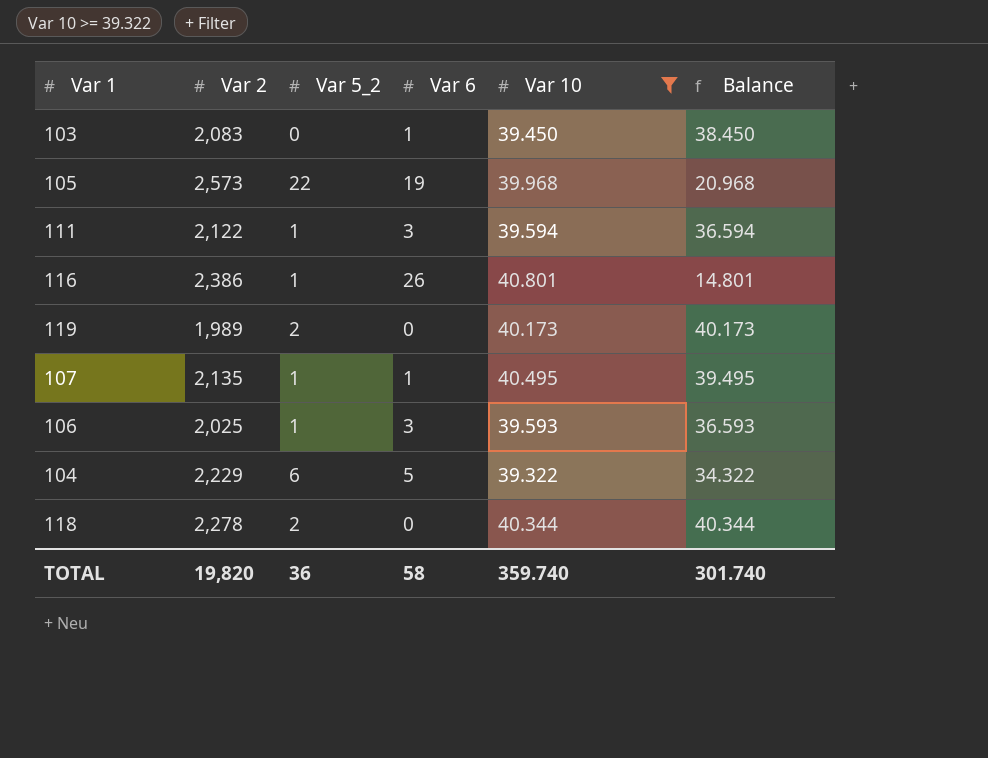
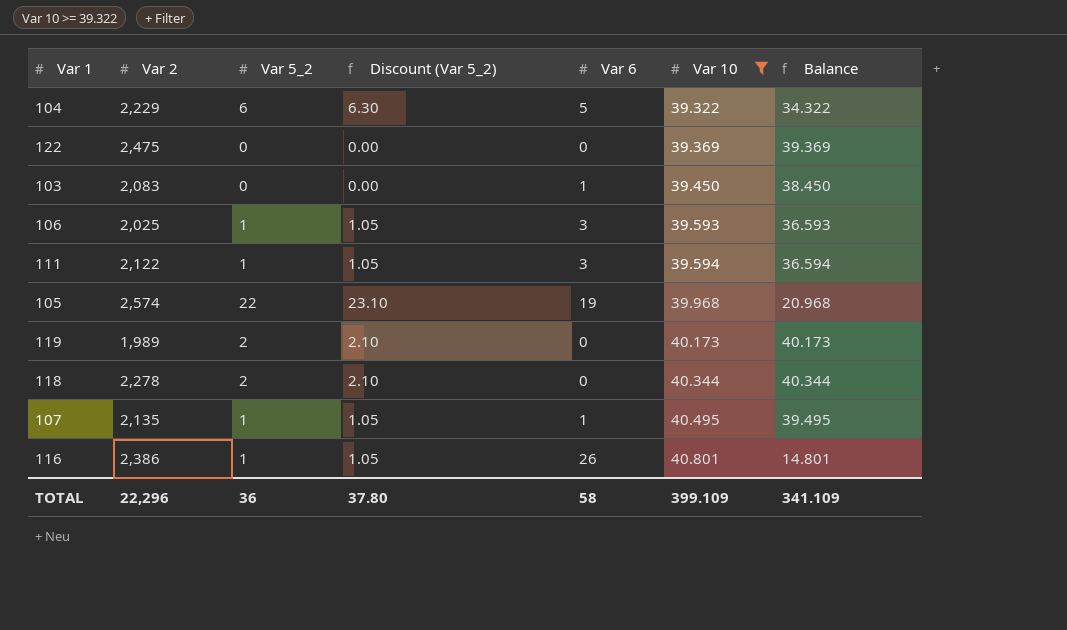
row order: none -> Var 10 ascending
column Discount (Var 5_2) | formula: none -> [Var 5_2] * 1.05
row 122: none -> 2,475 | 0 | 0.00 | 0 | 39.369 | 39.369
105 | Var 2: 2,573 -> 2,574
TOTAL | Var 2: 19,820 -> 22,296
TOTAL | Var 10: 359.740 -> 399.109
TOTAL | Balance: 301.740 -> 341.109

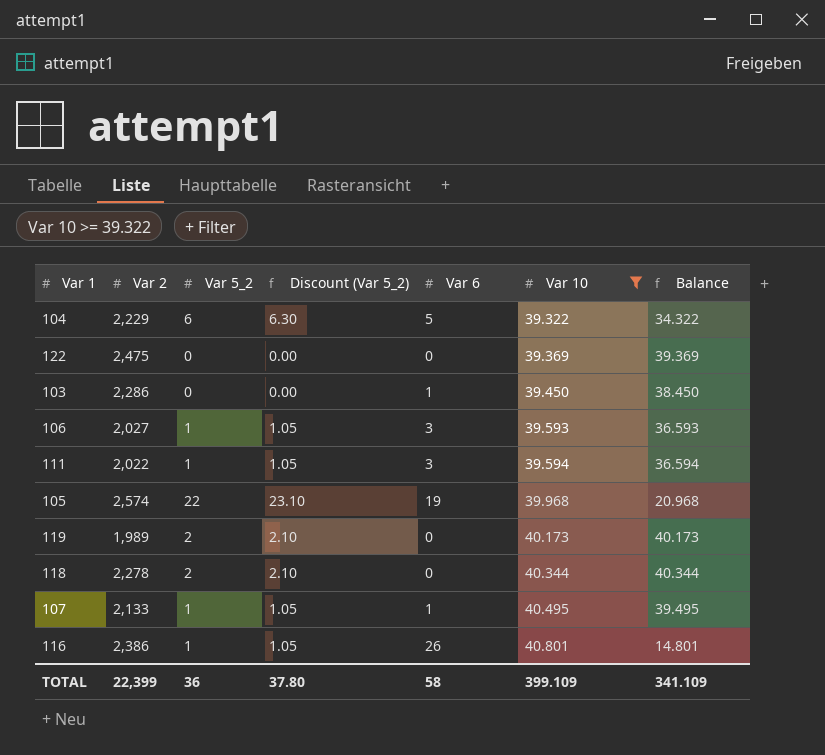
103 | Var 2: 2,083 -> 2,286
106 | Var 2: 2,025 -> 2,027
111 | Var 2: 2,122 -> 2,022
107 | Var 2: 2,135 -> 2,133
TOTAL | Var 2: 22,296 -> 22,399

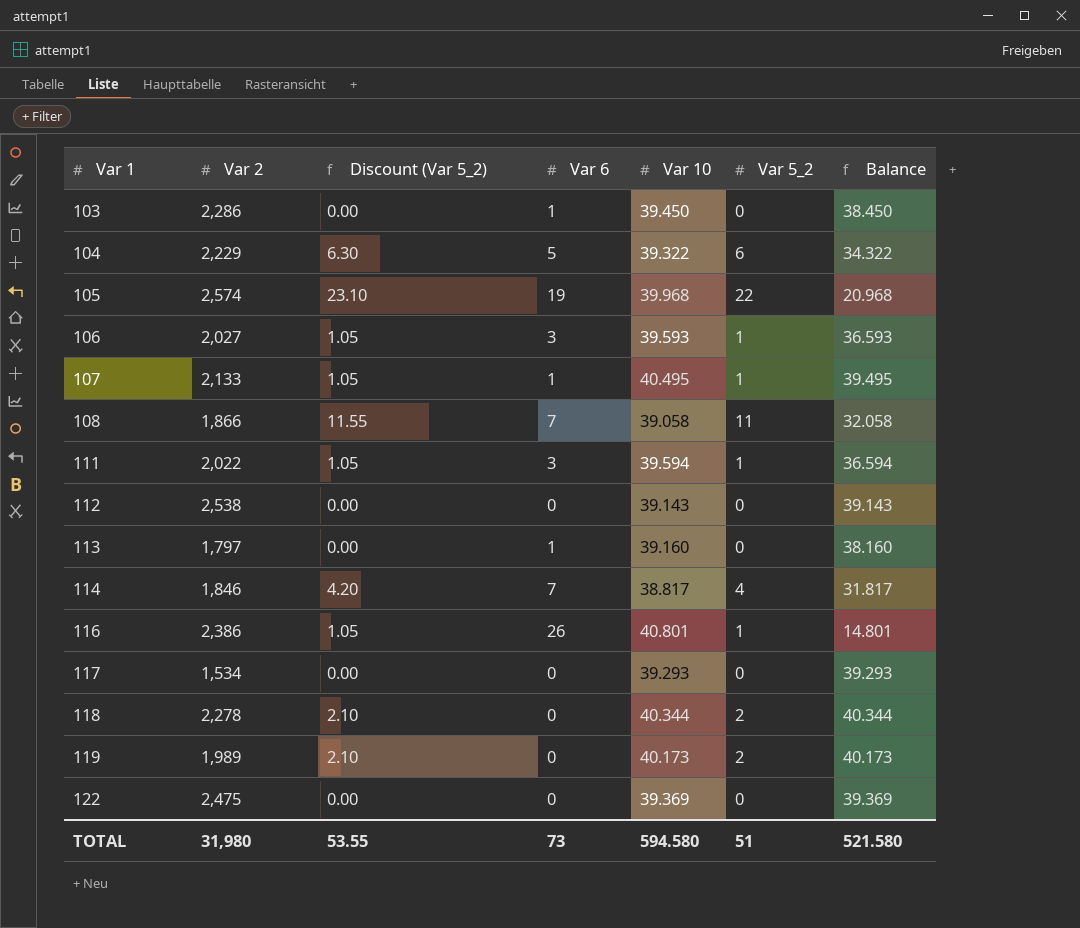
filter: Var 10 >= 39.322 -> none
row order: Var 10 ascending -> Var 1 ascending
column Var 5_2 | position: 3 -> 6
TOTAL | Var 2: 22,399 -> 31,980
TOTAL | Discount (Var 5_2): 37.80 -> 53.55
TOTAL | Var 6: 58 -> 73
TOTAL | Var 10: 399.109 -> 594.580
TOTAL | Var 5_2: 36 -> 51
TOTAL | Balance: 341.109 -> 521.580

